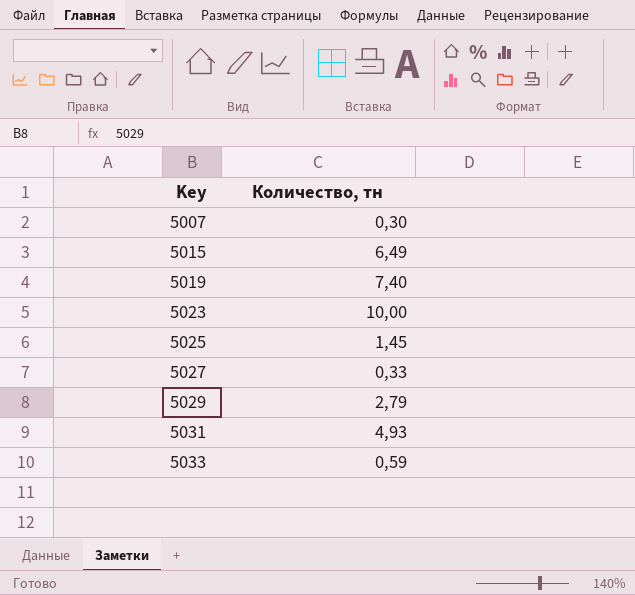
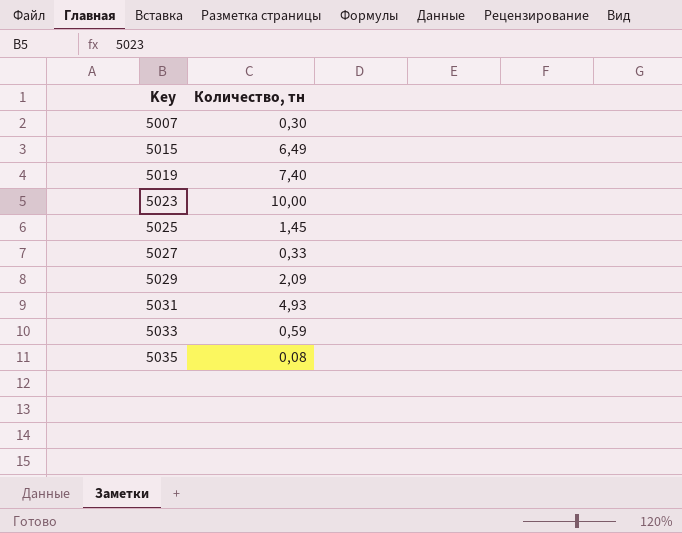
5029 | Количество, тн: 2,79 -> 2,09
row 5035: none -> 0,08

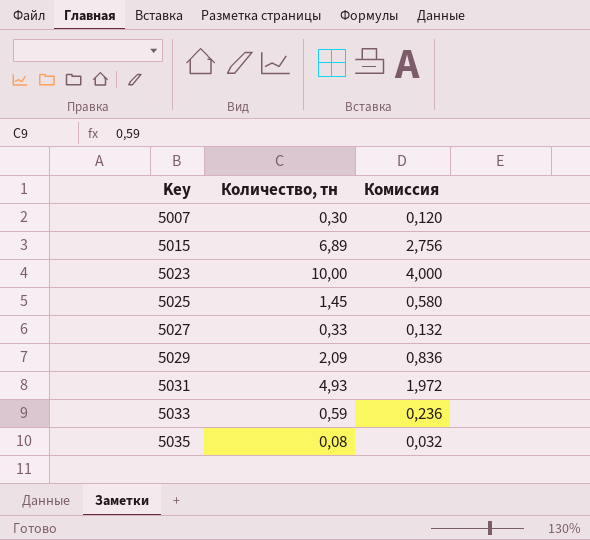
column Комиссия | formula: none -> [Количество, тн] * 0,4
row 5019: 7,40 -> none
5015 | Количество, тн: 6,49 -> 6,89

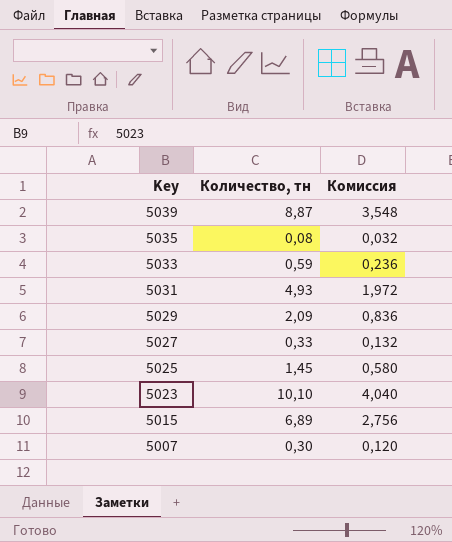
row order: Key ascending -> Key descending
row 5039: none -> 8,87 | 3,548
5023 | Количество, тн: 10,00 -> 10,10
5023 | Комиссия: 4,000 -> 4,040

